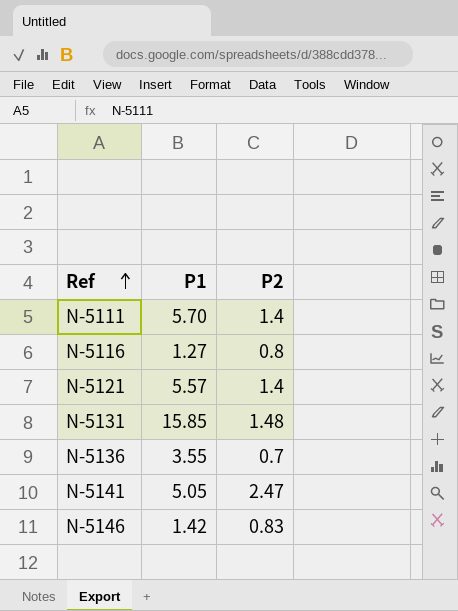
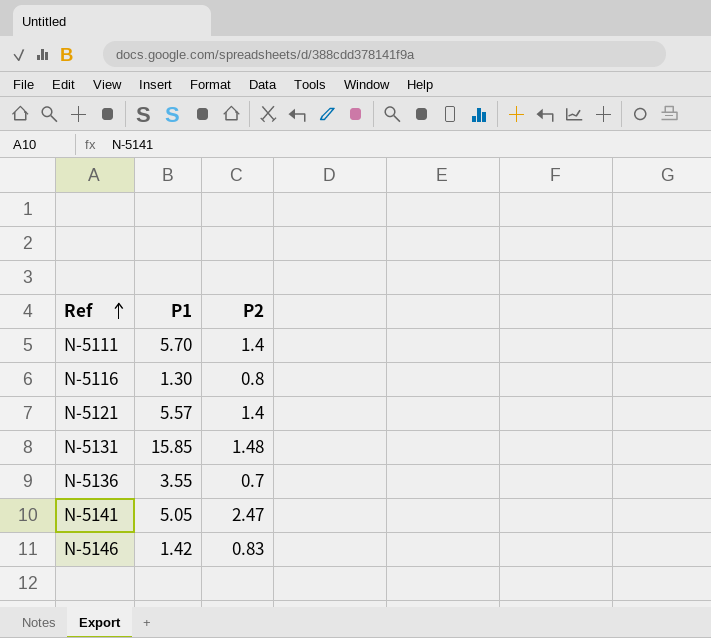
N-5116 | P1: 1.27 -> 1.30

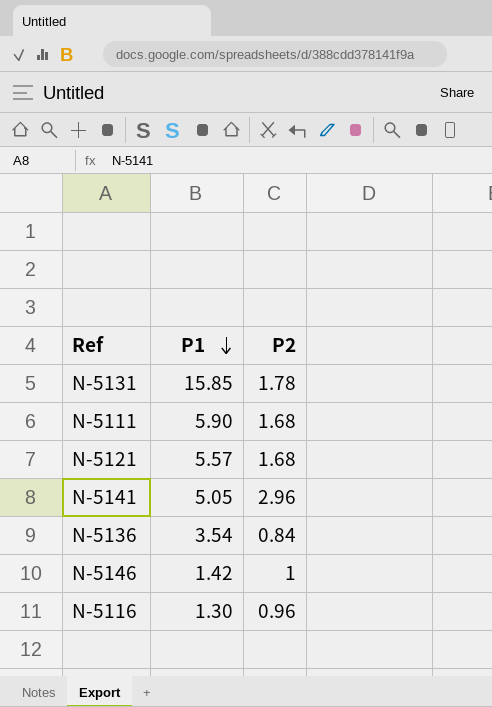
row order: Ref ascending -> P1 descending
N-5131 | P2: 1.48 -> 1.78
N-5111 | P1: 5.70 -> 5.90
N-5111 | P2: 1.4 -> 1.68
N-5121 | P2: 1.4 -> 1.68
N-5141 | P2: 2.47 -> 2.96
N-5136 | P1: 3.55 -> 3.54
N-5136 | P2: 0.7 -> 0.84
N-5146 | P2: 0.83 -> 1
N-5116 | P2: 0.8 -> 0.96

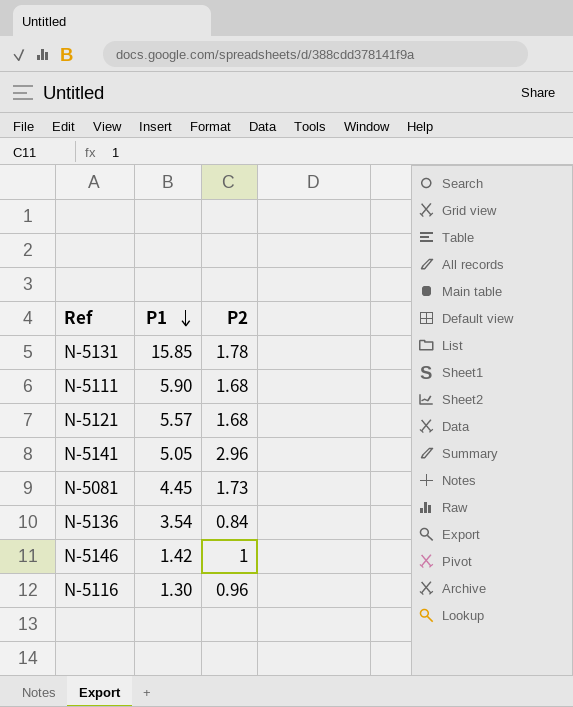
row N-5081: none -> 4.45 | 1.73

